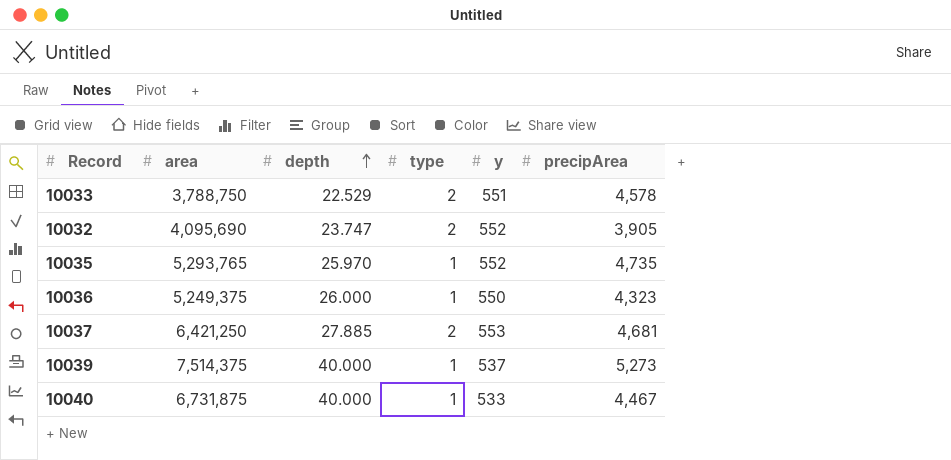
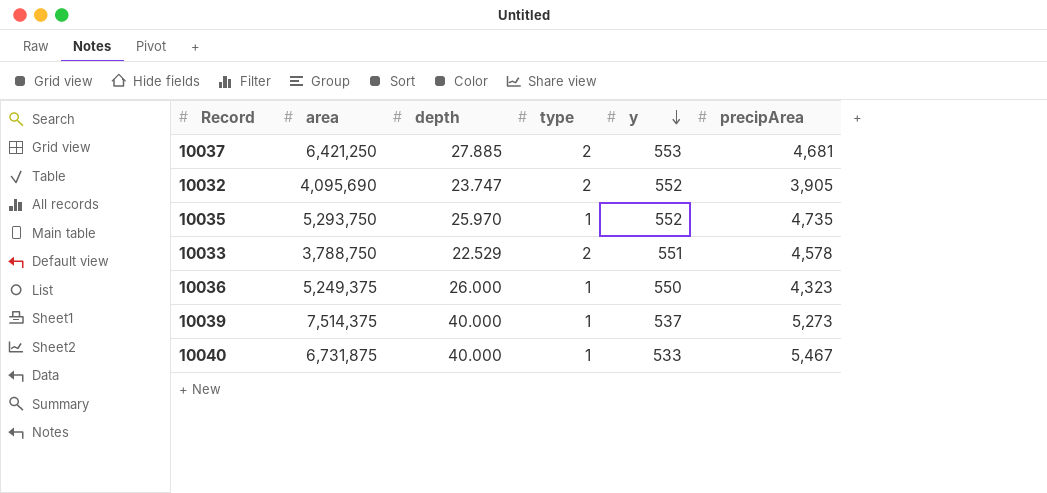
row order: depth ascending -> y descending
10035 | area: 5,293,765 -> 5,293,750
10040 | precipArea: 4,467 -> 5,467

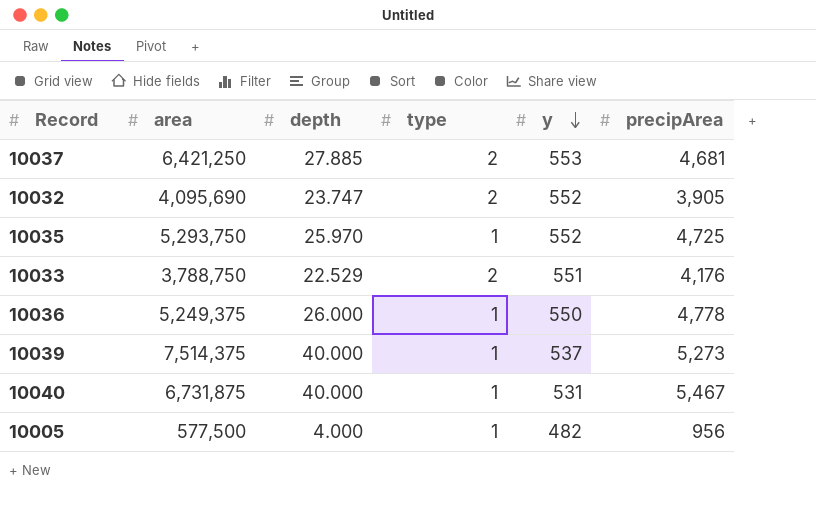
10035 | precipArea: 4,735 -> 4,725
10033 | precipArea: 4,578 -> 4,176
10036 | precipArea: 4,323 -> 4,778
10040 | y: 533 -> 531
row 10005: none -> 577,500 | 4.000 | 1 | 482 | 956

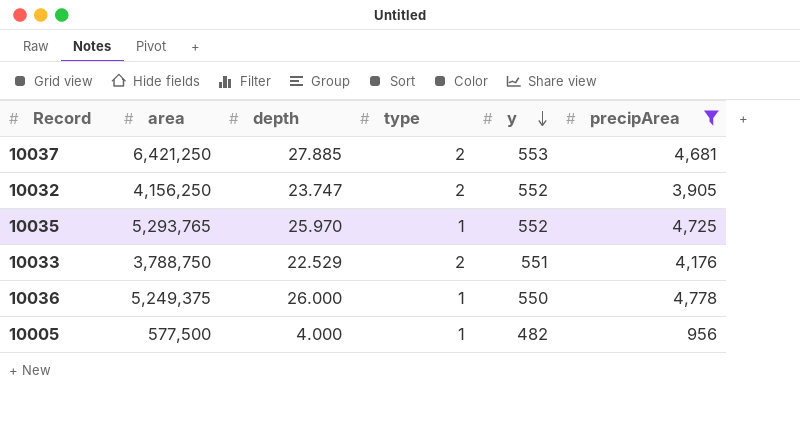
filter: none -> precipArea <= 4,778
10032 | area: 4,095,690 -> 4,156,250
10035 | area: 5,293,750 -> 5,293,765

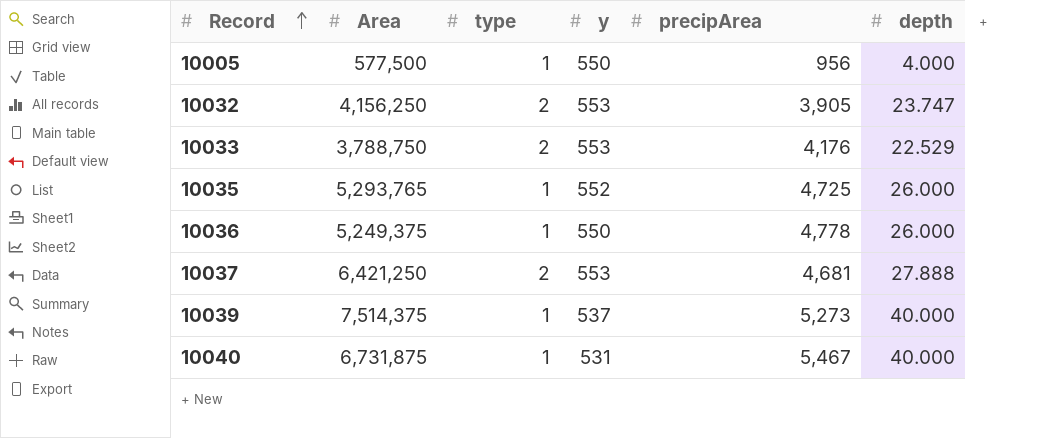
filter: precipArea <= 4,778 -> none
row order: y descending -> Record ascending
column name: area -> Area
column depth | position: 3 -> 6
10005 | y: 482 -> 550
10032 | y: 552 -> 553
10033 | y: 551 -> 553
10035 | depth: 25.970 -> 26.000
10037 | depth: 27.885 -> 27.888

